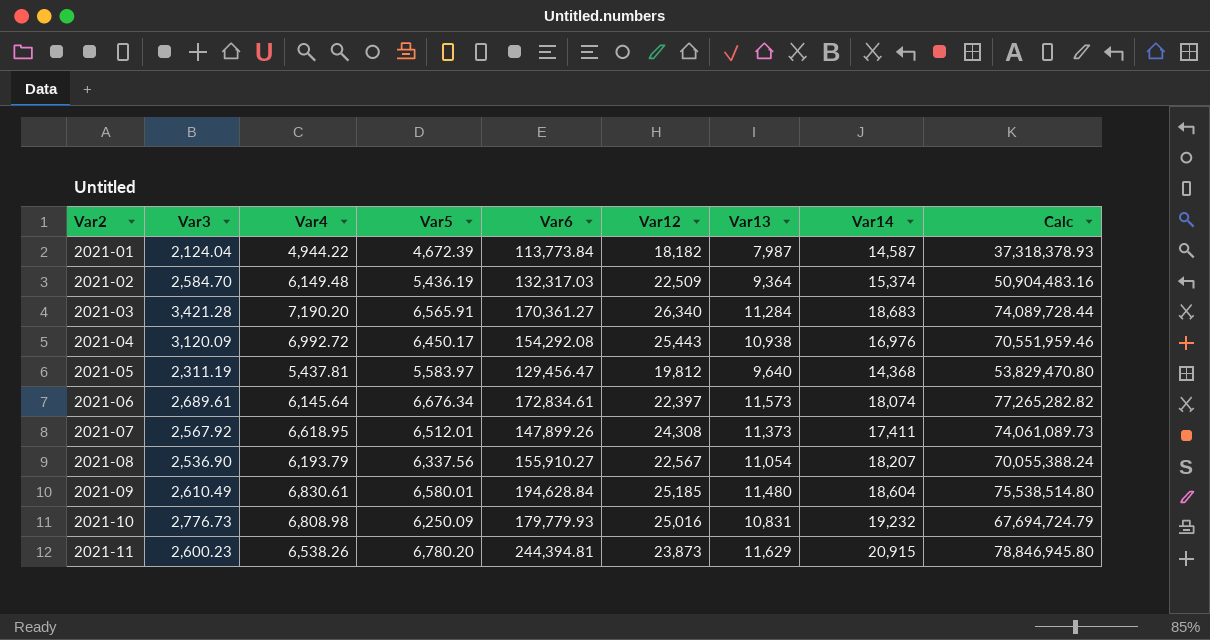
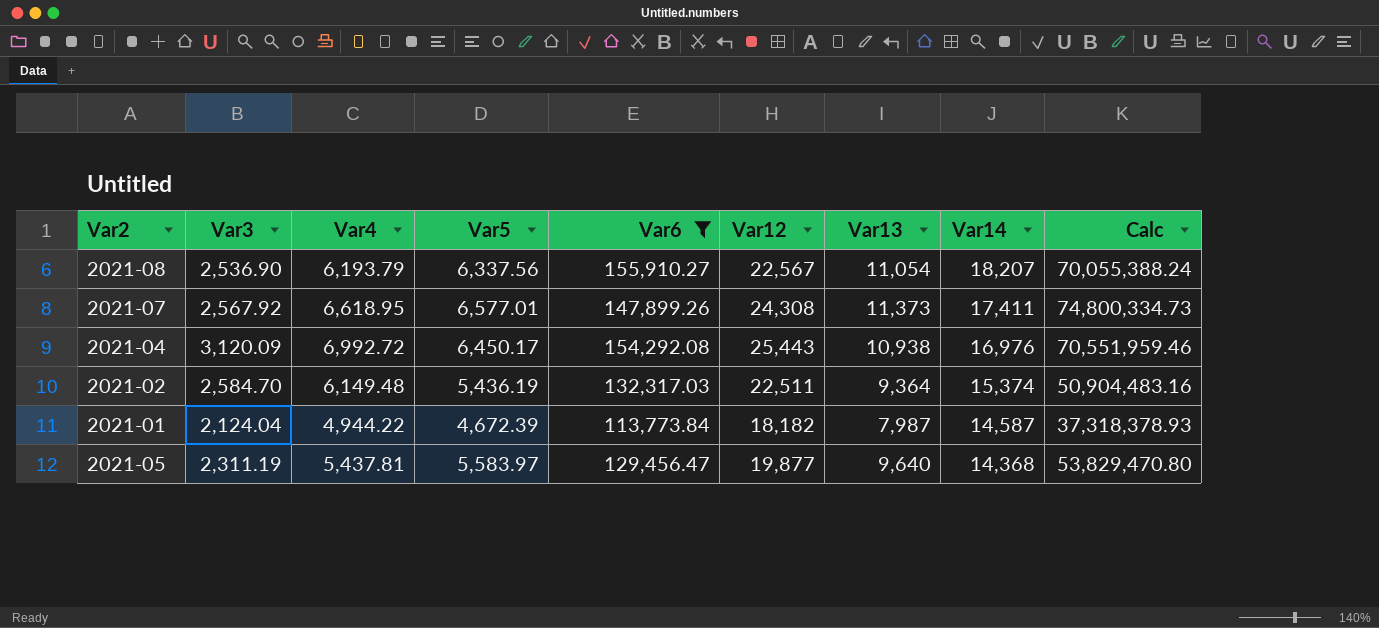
filter: none -> Var6 <= 155,910.27
row order: Var2 ascending -> Var14 descending
2021-07 | Var5: 6,512.01 -> 6,577.01
2021-07 | Calc: 74,061,089.73 -> 74,800,334.73
2021-02 | Var12: 22,509 -> 22,511
2021-05 | Var12: 19,812 -> 19,877

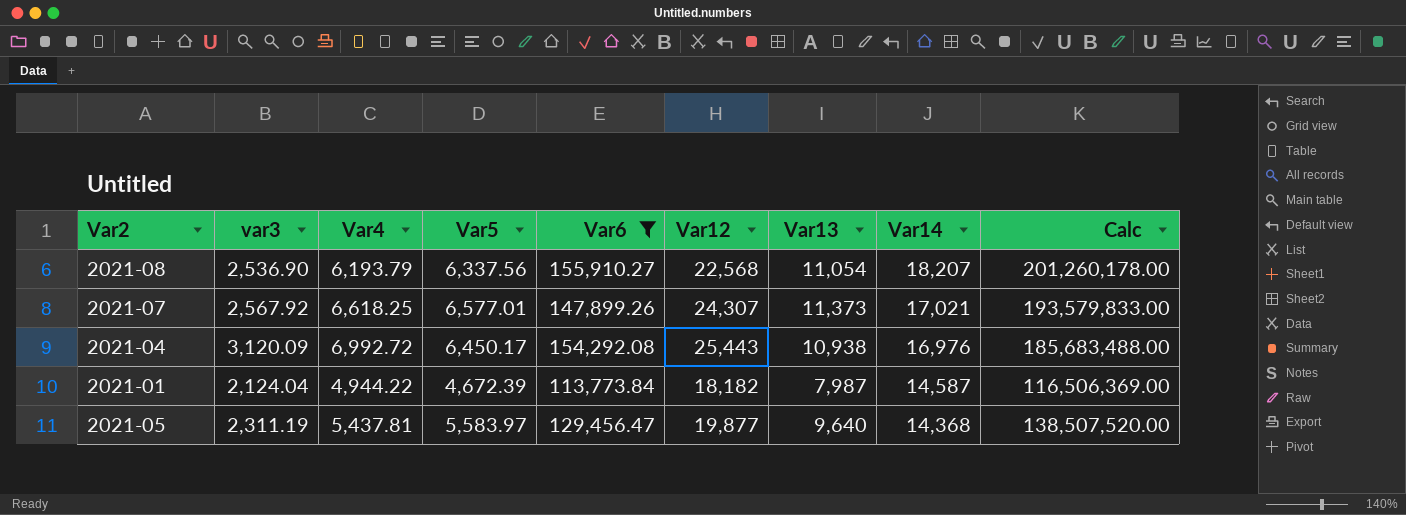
column name: Var3 -> var3
column Calc | formula: [Var5] * [Var13] -> [Var13] * [Var14]
row 2021-02: 2,584.70 | 6,149.48 | 5,436.19 | 132,317.03 | 22,511 | 9,364 | 15,374 | 50,904,483.16 -> none
2021-08 | Var12: 22,567 -> 22,568
2021-07 | Var4: 6,618.95 -> 6,618.25
2021-07 | Var12: 24,308 -> 24,307
2021-07 | Var14: 17,411 -> 17,021

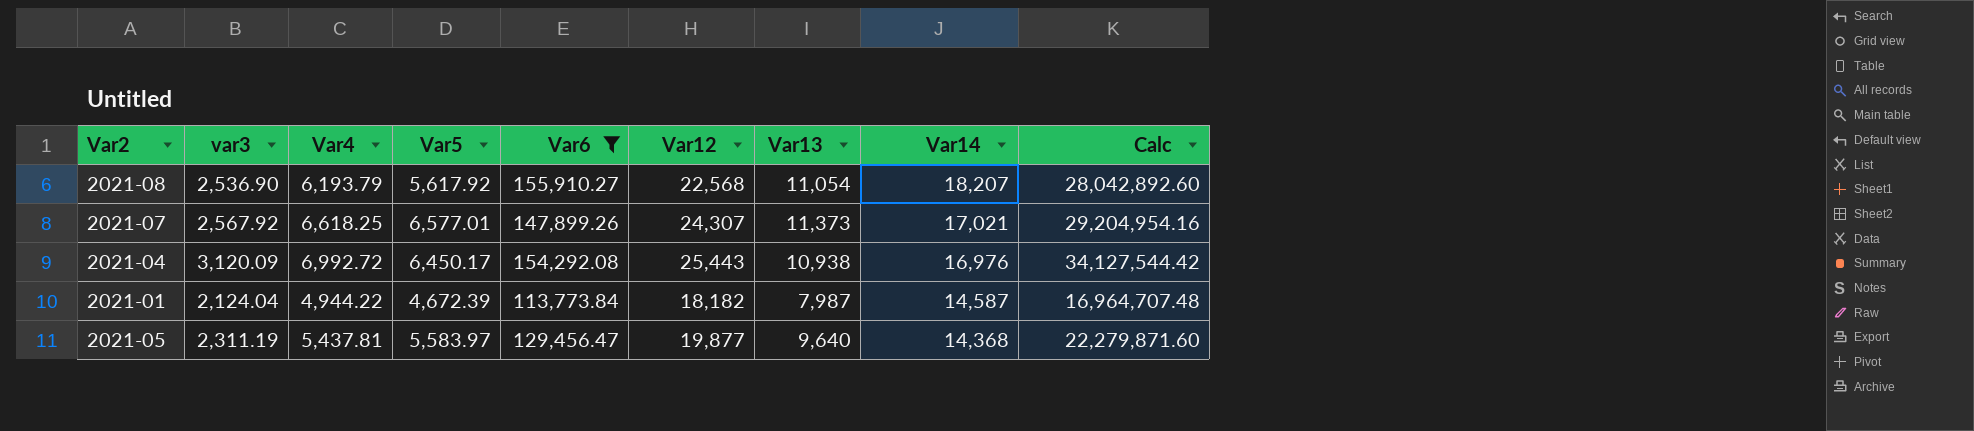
column Calc | formula: [Var13] * [Var14] -> [var3] * [Var13]
2021-08 | Var5: 6,337.56 -> 5,617.92

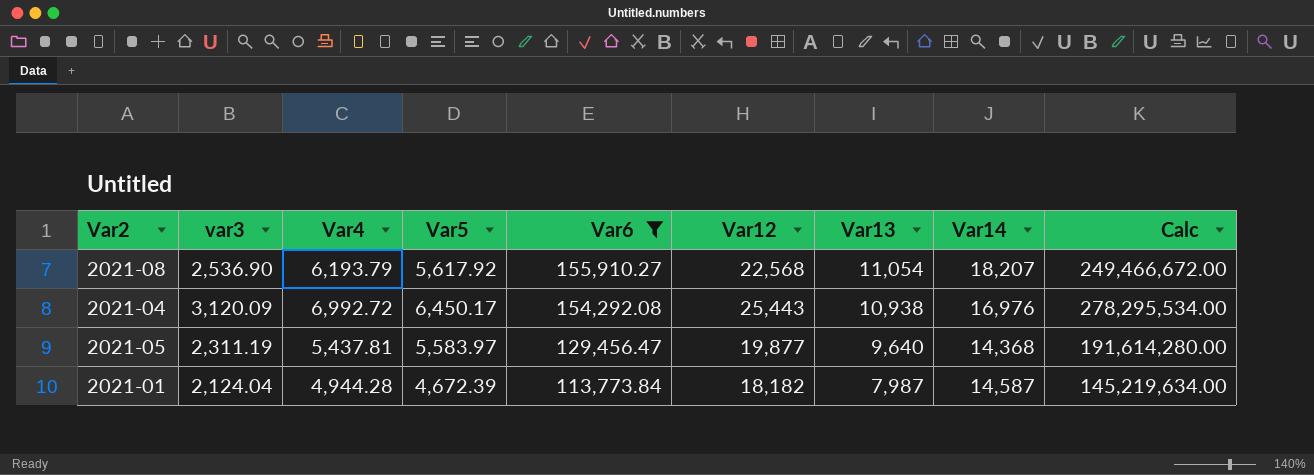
row order: Var14 descending -> Var6 descending
column Calc | formula: [var3] * [Var13] -> [Var12] * [Var13]
row 2021-07: 2,567.92 | 6,618.25 | 6,577.01 | 147,899.26 | 24,307 | 11,373 | 17,021 | 29,204,954.16 -> none
2021-01 | Var4: 4,944.22 -> 4,944.28

